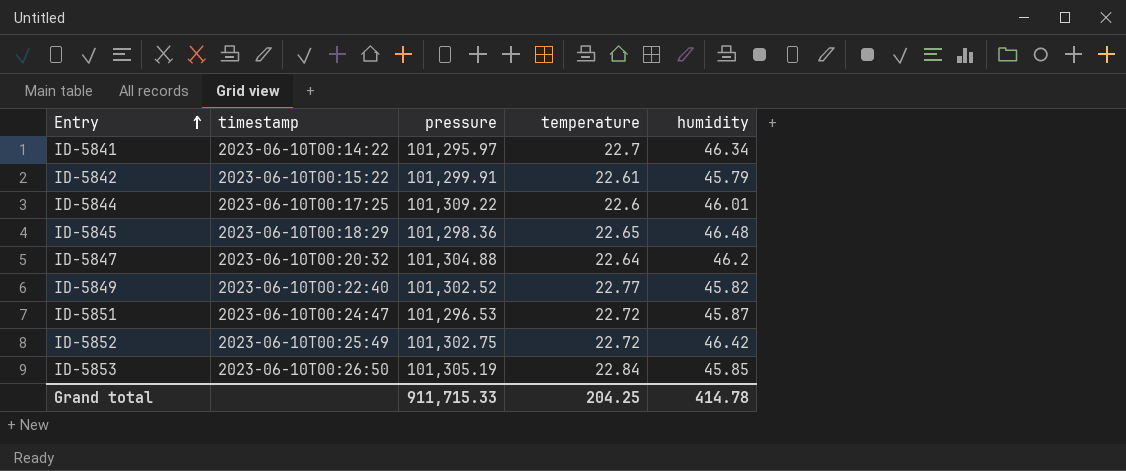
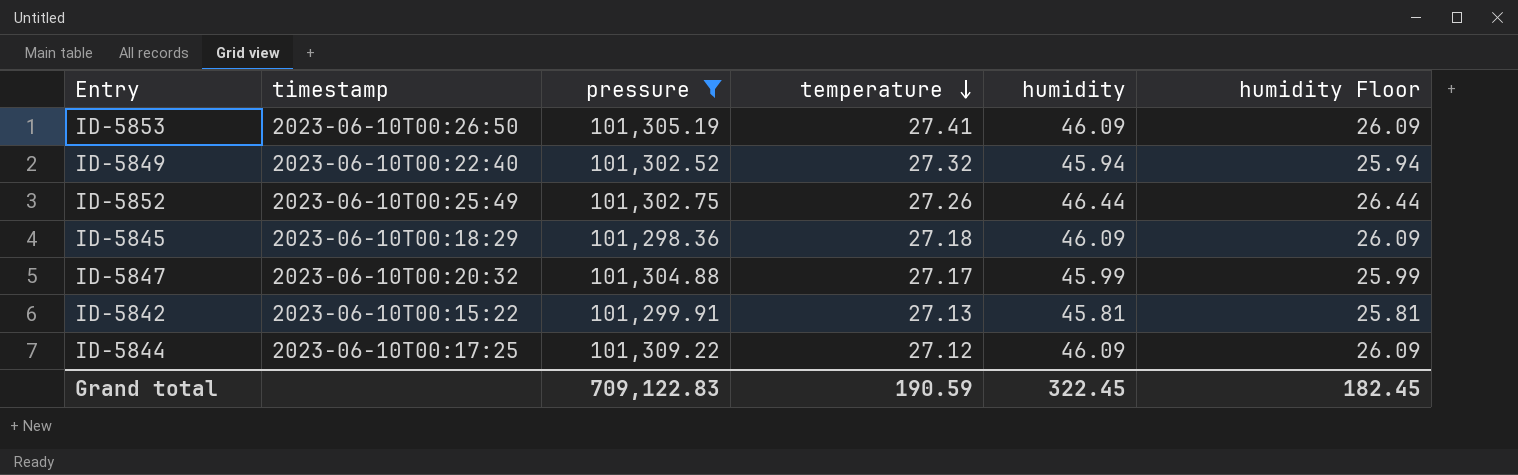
filter: none -> pressure >= 101,298.36
row order: Entry ascending -> temperature descending
column humidity Floor | formula: none -> [humidity] - 20
ID-5853 | temperature: 22.84 -> 27.41
ID-5853 | humidity: 45.85 -> 46.09
ID-5849 | temperature: 22.77 -> 27.32
ID-5849 | humidity: 45.82 -> 45.94
ID-5852 | temperature: 22.72 -> 27.26
ID-5852 | humidity: 46.42 -> 46.44
ID-5845 | temperature: 22.65 -> 27.18
ID-5845 | humidity: 46.48 -> 46.09
ID-5847 | temperature: 22.64 -> 27.17
ID-5847 | humidity: 46.2 -> 45.99
ID-5842 | temperature: 22.61 -> 27.13
ID-5842 | humidity: 45.79 -> 45.81
ID-5844 | temperature: 22.6 -> 27.12
ID-5844 | humidity: 46.01 -> 46.09
Grand total | pressure: 911,715.33 -> 709,122.83
Grand total | temperature: 204.25 -> 190.59
Grand total | humidity: 414.78 -> 322.45

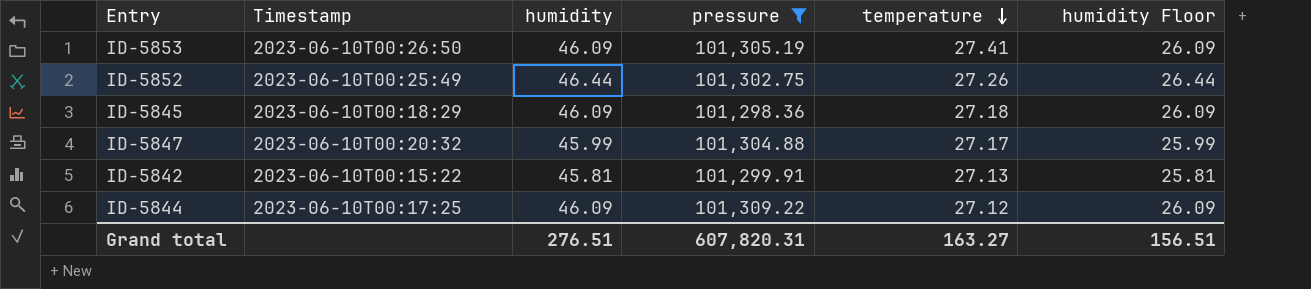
column name: timestamp -> Timestamp
column humidity | position: 5 -> 3
row ID-5849: 2023-06-10T00:22:40 | 101,302.52 | 27.32 | 45.94 | 25.94 -> none
Grand total | humidity: 322.45 -> 276.51
Grand total | pressure: 709,122.83 -> 607,820.31
Grand total | temperature: 190.59 -> 163.27
Grand total | humidity Floor: 182.45 -> 156.51

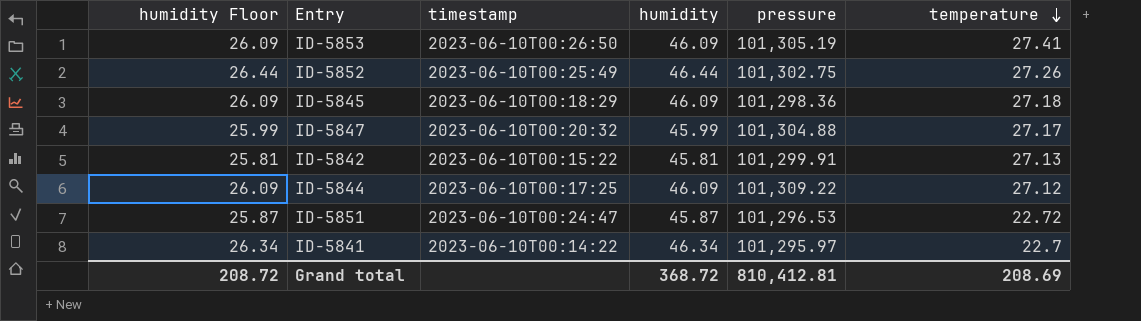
filter: pressure >= 101,298.36 -> none
column humidity Floor | position: 6 -> 1
column name: Timestamp -> timestamp
Grand total | humidity Floor: 156.51 -> 208.72
Grand total | humidity: 276.51 -> 368.72
Grand total | pressure: 607,820.31 -> 810,412.81
Grand total | temperature: 163.27 -> 208.69

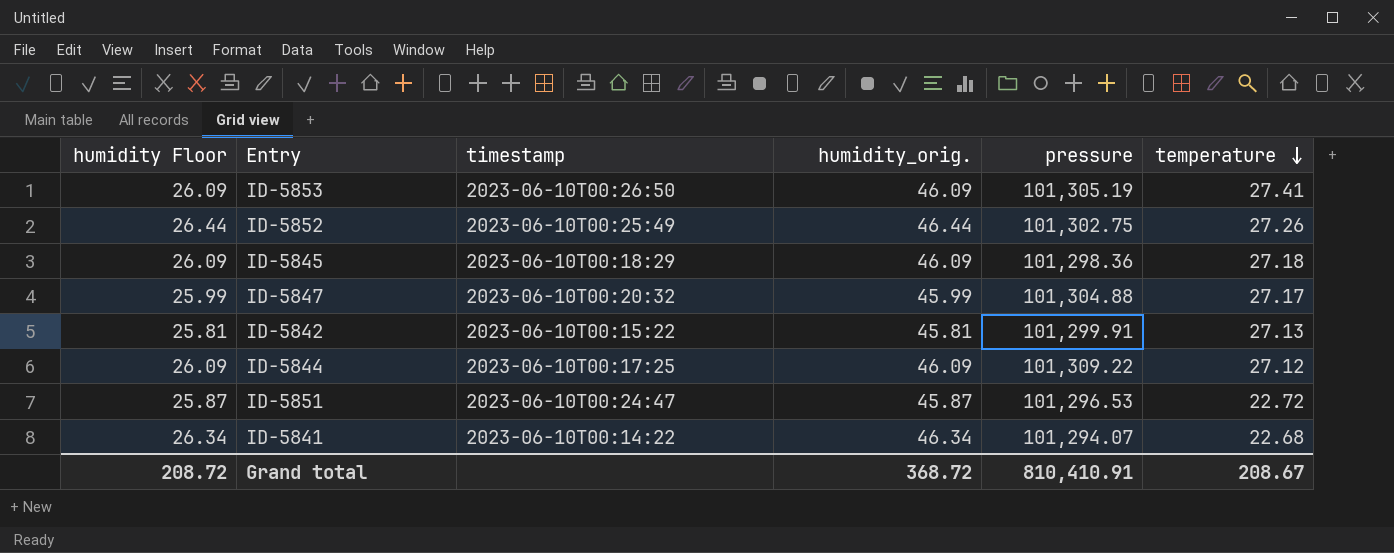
column name: humidity -> humidity_orig.
ID-5841 | pressure: 101,295.97 -> 101,294.07
ID-5841 | temperature: 22.7 -> 22.68
Grand total | pressure: 810,412.81 -> 810,410.91
Grand total | temperature: 208.69 -> 208.67

